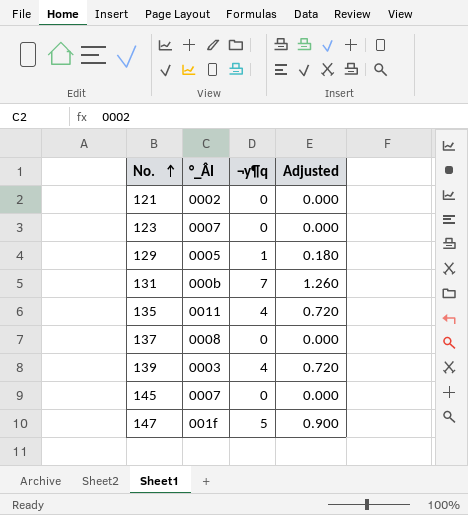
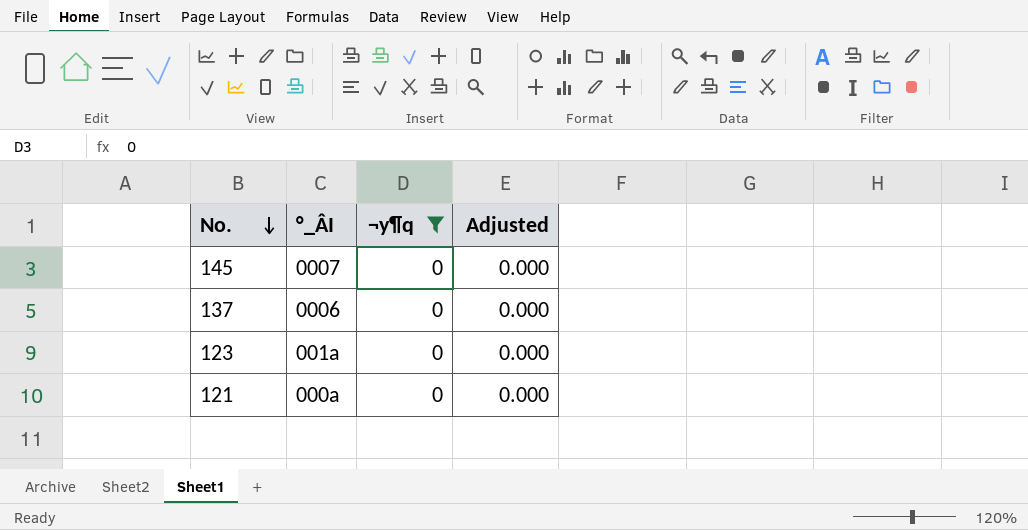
filter: none -> ¬y¶q = 0
row order: No. ascending -> No. descending
137 | °_ÂI: 0008 -> 0006
123 | °_ÂI: 0007 -> 001a
121 | °_ÂI: 0002 -> 000a

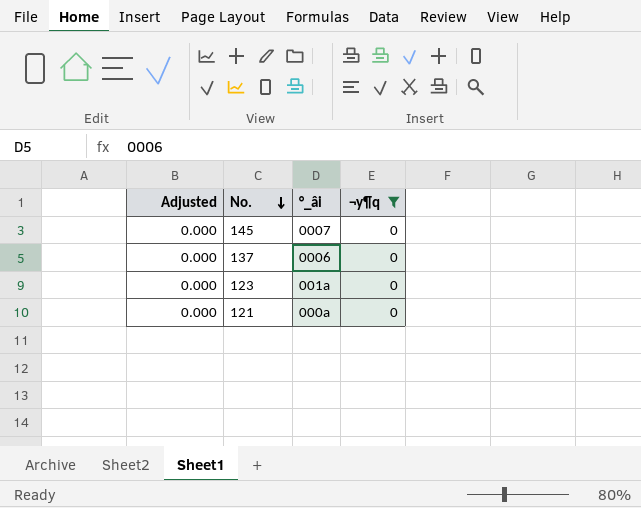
column Adjusted | position: 4 -> 1
column name: °_ÂI -> °_âi

